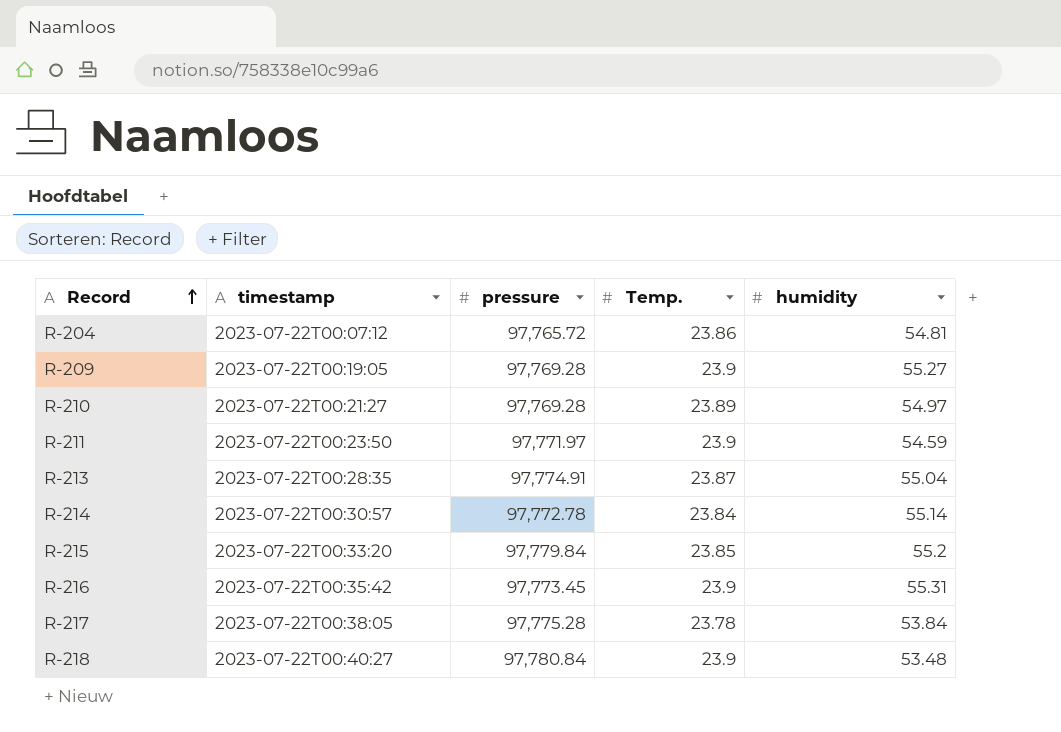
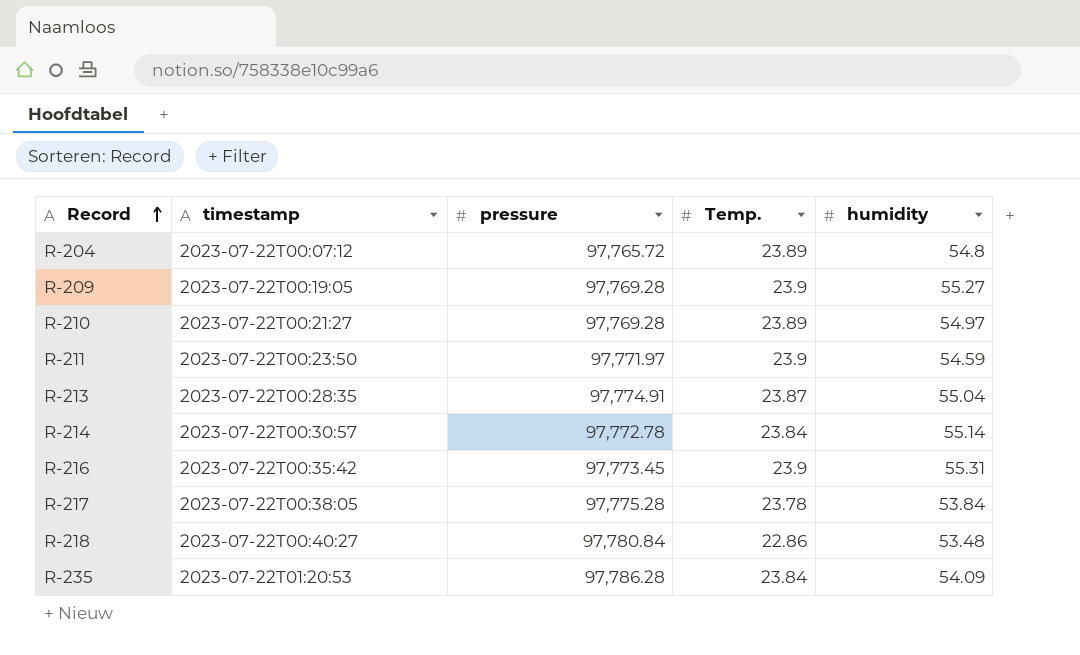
row R-215: 2023-07-22T00:33:20 | 97,779.84 | 23.85 | 55.2 -> none
R-204 | Temp.: 23.86 -> 23.89
R-204 | humidity: 54.81 -> 54.8
R-218 | Temp.: 23.9 -> 22.86
row R-235: none -> 2023-07-22T01:20:53 | 97,786.28 | 23.84 | 54.09

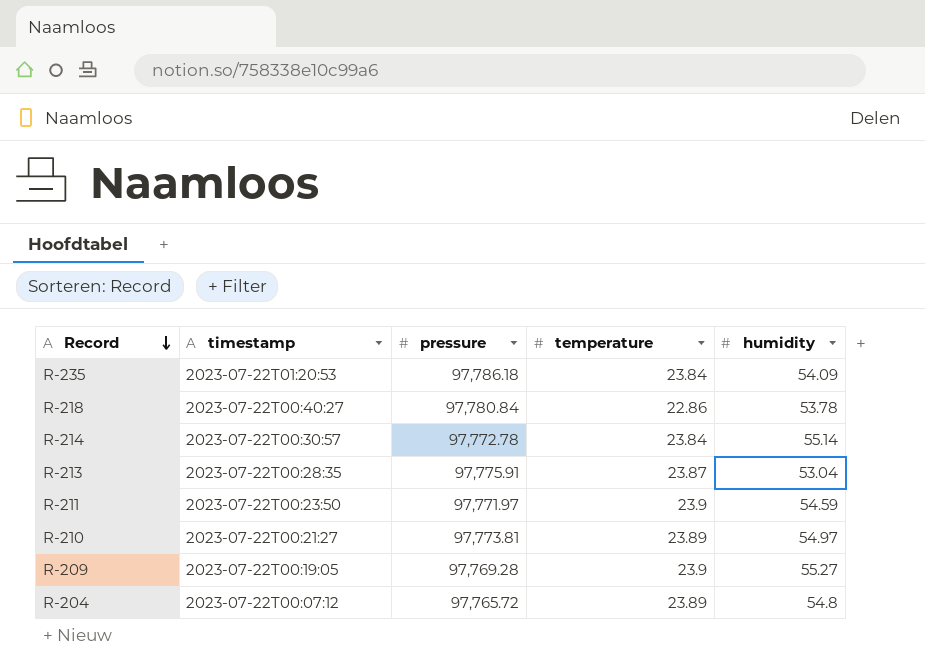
row order: Record ascending -> Record descending
column name: Temp. -> temperature
row R-216: 2023-07-22T00:35:42 | 97,773.45 | 23.9 | 55.31 -> none
row R-217: 2023-07-22T00:38:05 | 97,775.28 | 23.78 | 53.84 -> none
R-235 | pressure: 97,786.28 -> 97,786.18
R-218 | humidity: 53.48 -> 53.78
R-213 | pressure: 97,774.91 -> 97,775.91
R-213 | humidity: 55.04 -> 53.04
R-210 | pressure: 97,769.28 -> 97,773.81

